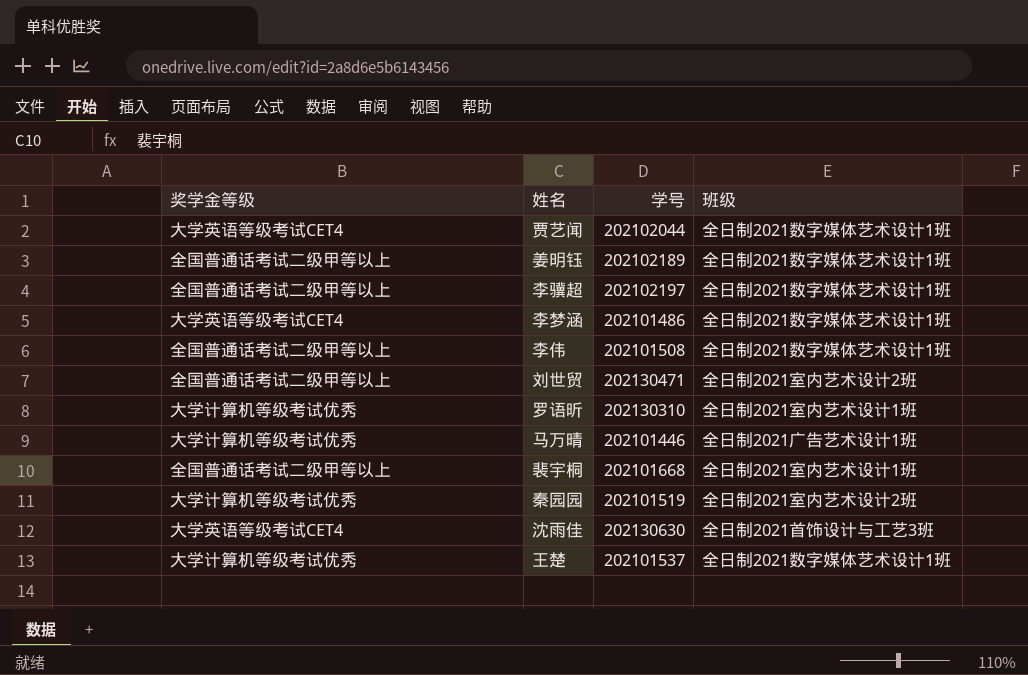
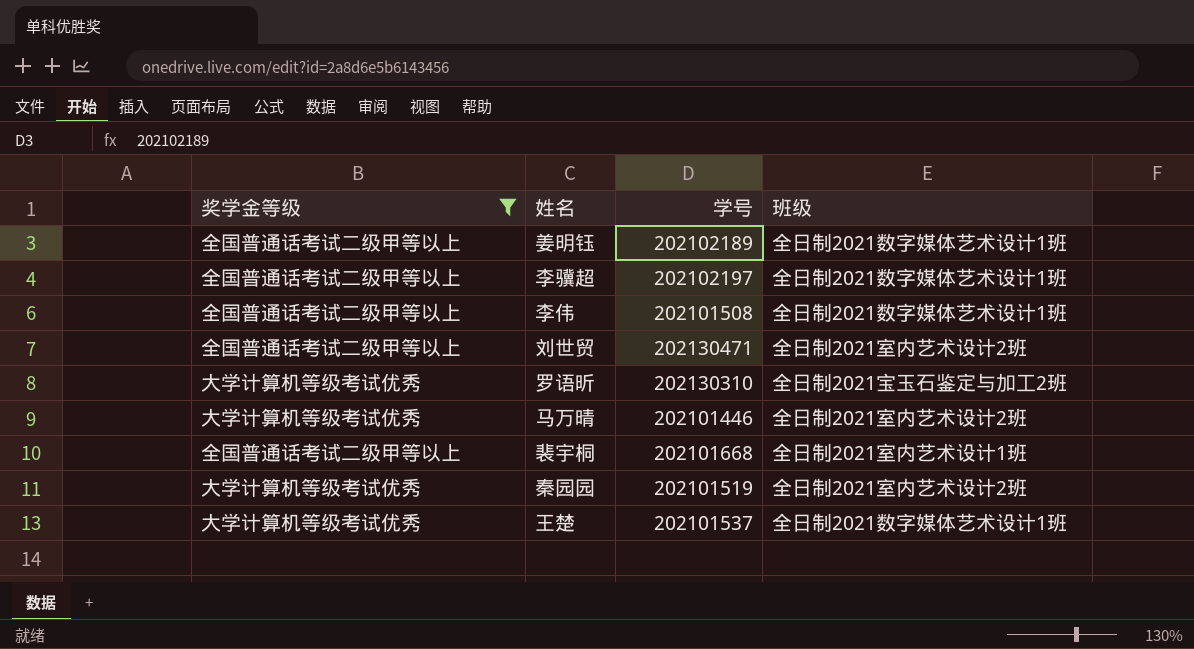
filter: none -> 奖学金等级 != 大学英语等级考试CET4
罗语昕 | 班级: 全日制2021室内艺术设计1班 -> 全日制2021宝玉石鉴定与加工2班
马万晴 | 班级: 全日制2021广告艺术设计1班 -> 全日制2021室内艺术设计2班

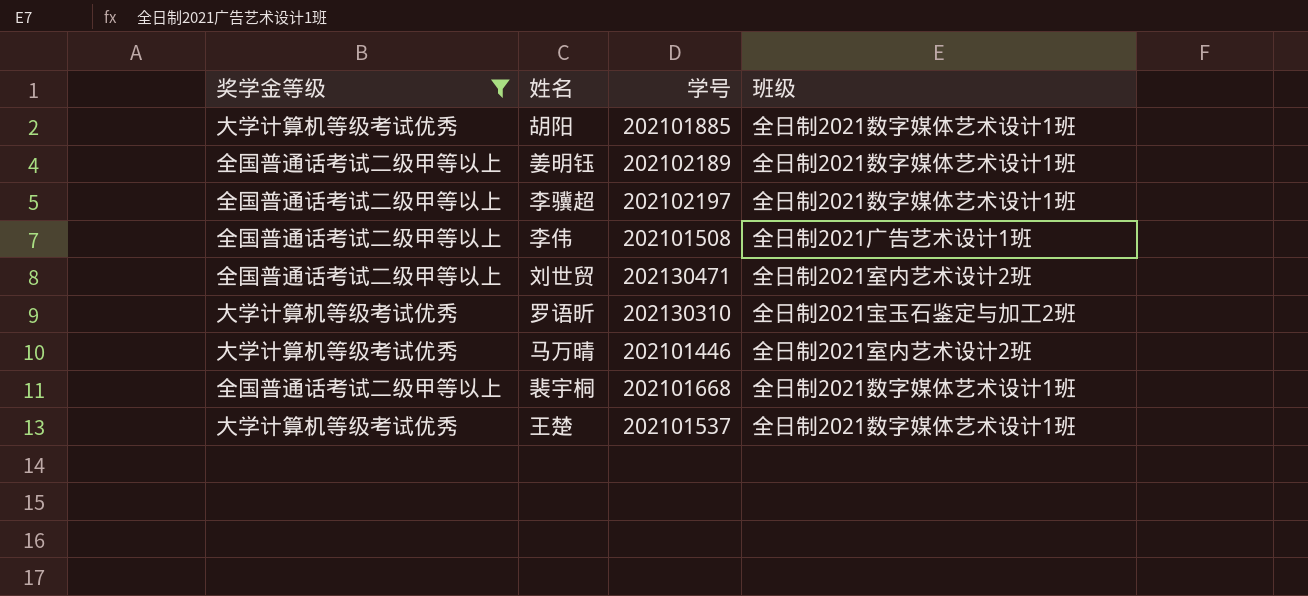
row 秦园园: 大学计算机等级考试优秀 | 202101519 | 全日制2021室内艺术设计2班 -> none
row 胡阳: none -> 大学计算机等级考试优秀 | 202101885 | 全日制2021数字媒体艺术设计1班
李伟 | 班级: 全日制2021数字媒体艺术设计1班 -> 全日制2021广告艺术设计1班
裴宇桐 | 班级: 全日制2021室内艺术设计1班 -> 全日制2021数字媒体艺术设计1班

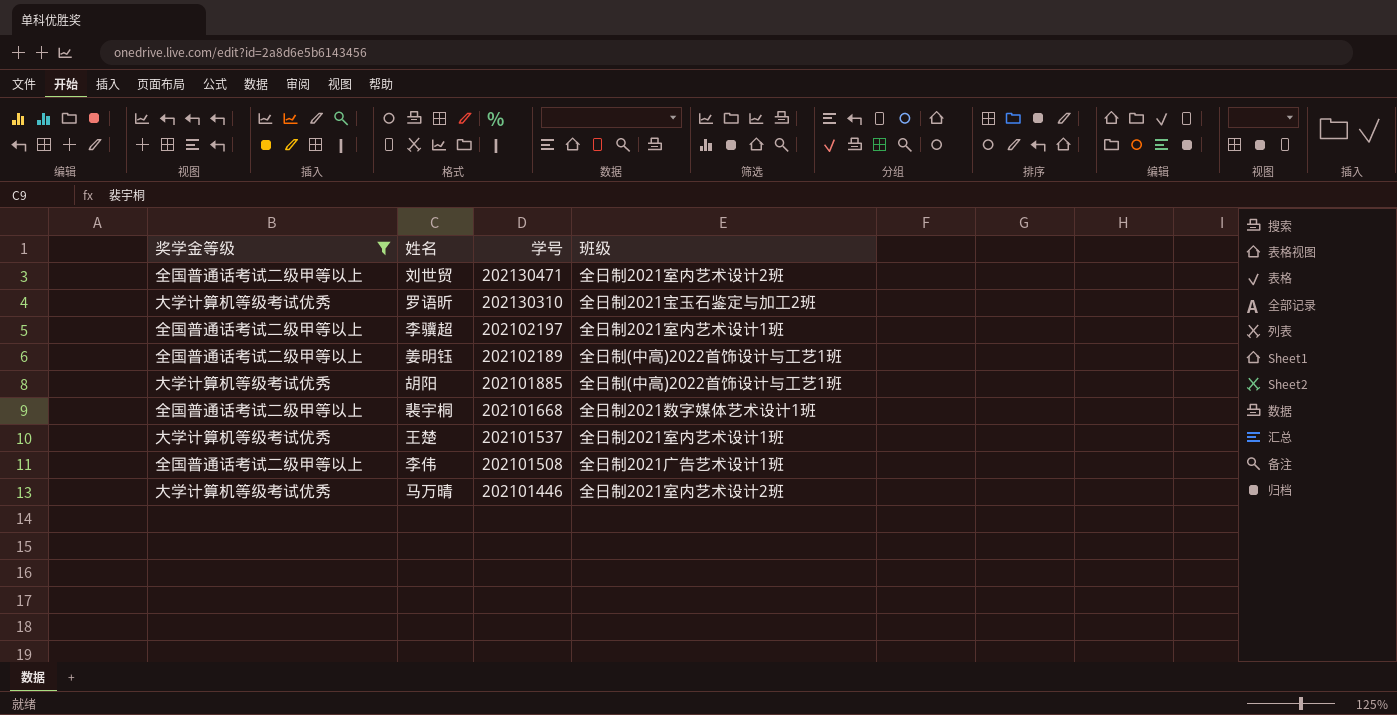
row order: none -> 学号 descending
李骥超 | 班级: 全日制2021数字媒体艺术设计1班 -> 全日制2021室内艺术设计1班
姜明钰 | 班级: 全日制2021数字媒体艺术设计1班 -> 全日制(中高)2022首饰设计与工艺1班
胡阳 | 班级: 全日制2021数字媒体艺术设计1班 -> 全日制(中高)2022首饰设计与工艺1班
王楚 | 班级: 全日制2021数字媒体艺术设计1班 -> 全日制2021室内艺术设计1班

